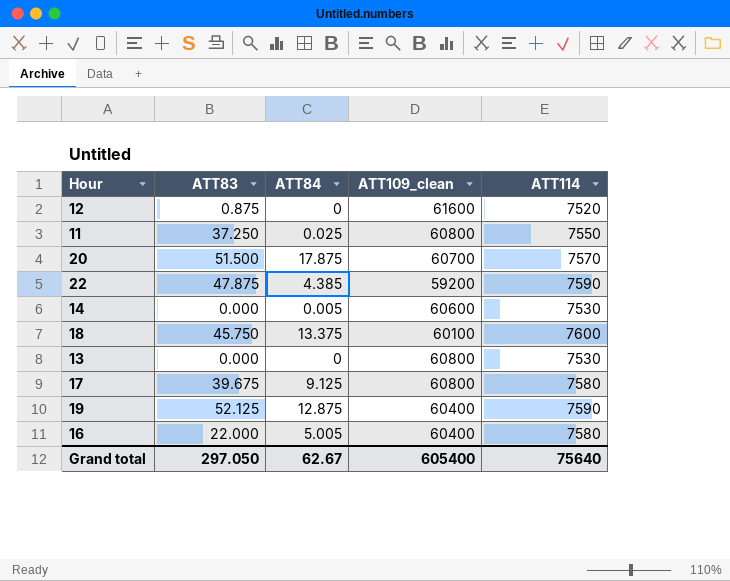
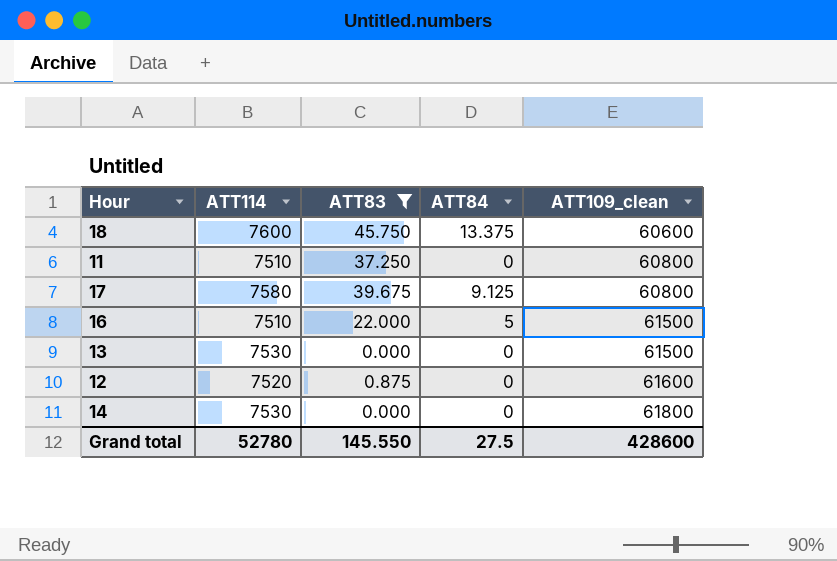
filter: none -> ATT83 <= 45.750
row order: none -> ATT109_clean ascending
column ATT114 | position: 5 -> 2
18 | ATT109_clean: 60100 -> 60600
11 | ATT114: 7550 -> 7510
11 | ATT84: 0.025 -> 0
16 | ATT114: 7580 -> 7510
16 | ATT84: 5.005 -> 5
16 | ATT109_clean: 60400 -> 61500
13 | ATT109_clean: 60800 -> 61500
14 | ATT84: 0.005 -> 0
14 | ATT109_clean: 60600 -> 61800
Grand total | ATT114: 75640 -> 52780
Grand total | ATT83: 297.050 -> 145.550
Grand total | ATT84: 62.67 -> 27.5
Grand total | ATT109_clean: 605400 -> 428600

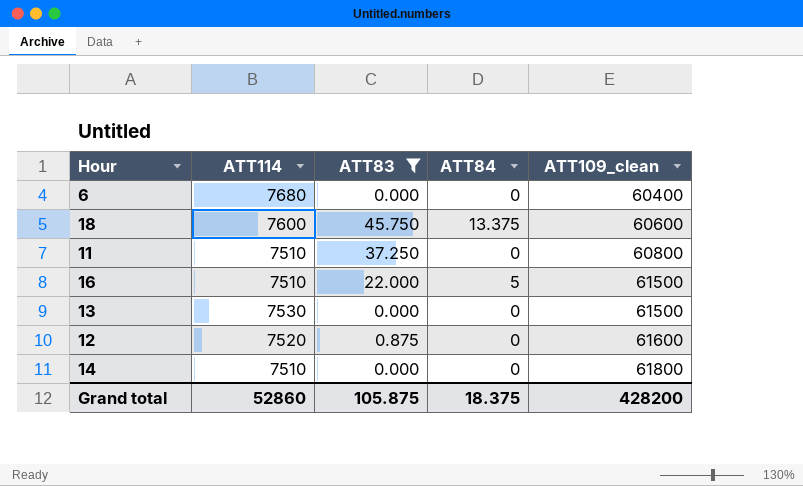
row 17: 7580 | 39.675 | 9.125 | 60800 -> none
row 6: none -> 7680 | 0.000 | 0 | 60400
14 | ATT114: 7530 -> 7510
Grand total | ATT114: 52780 -> 52860
Grand total | ATT83: 145.550 -> 105.875
Grand total | ATT84: 27.5 -> 18.375
Grand total | ATT109_clean: 428600 -> 428200

